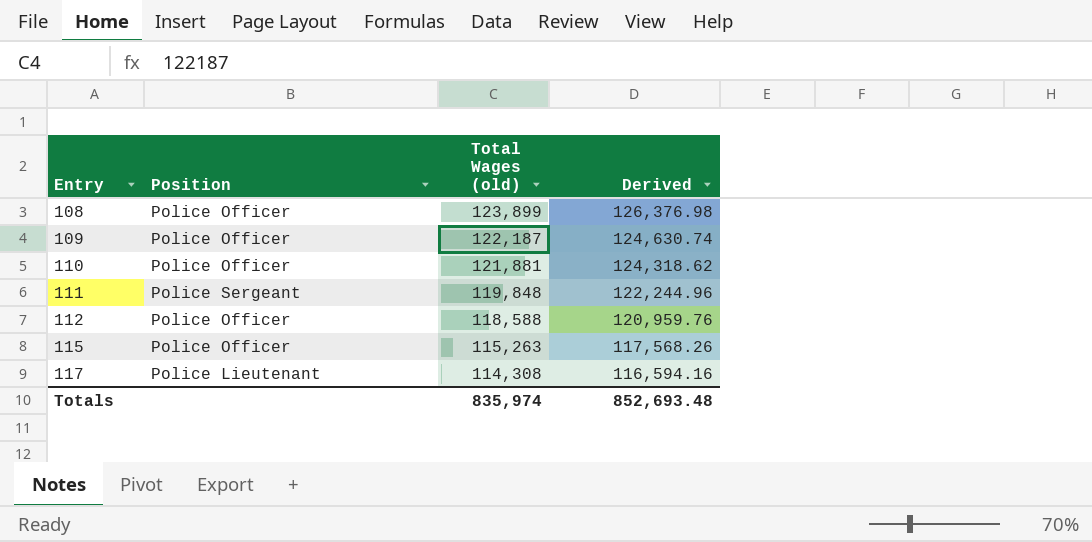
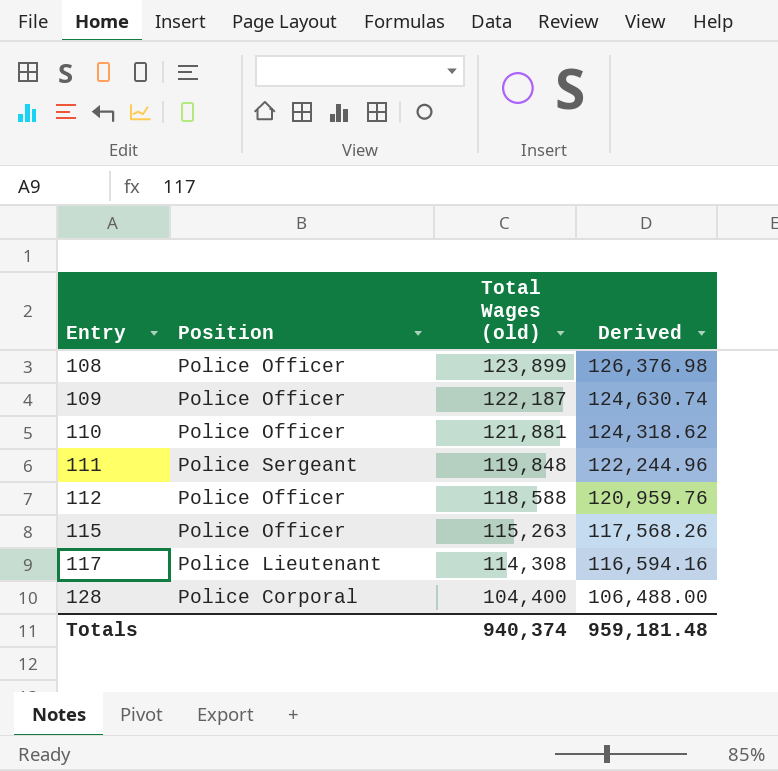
row 128: none -> Police Corporal | 104,400 | 106,488.00
Totals | Total Wages (old): 835,974 -> 940,374
Totals | Derived: 852,693.48 -> 959,181.48

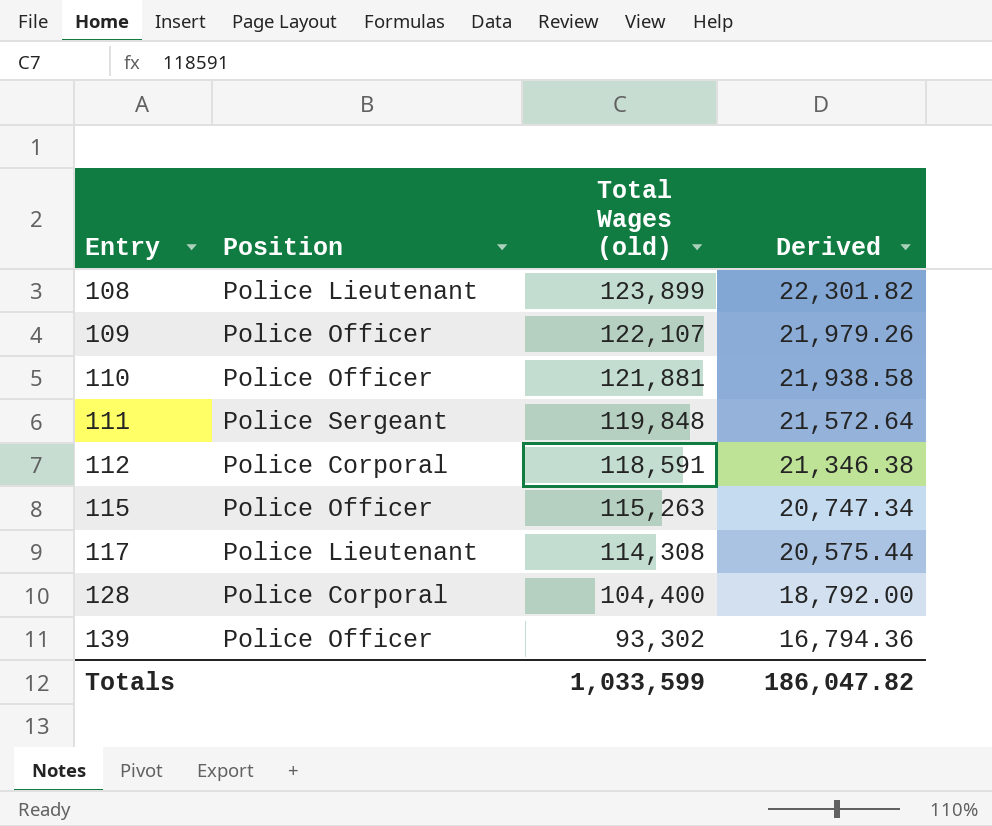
column Derived | formula: [Total Wages (old)] * 1.02 -> [Total Wages (old)] * 0.18
108 | Position: Police Officer -> Police Lieutenant
109 | Total Wages (old): 122,187 -> 122,107
112 | Position: Police Officer -> Police Corporal
112 | Total Wages (old): 118,588 -> 118,591
row 139: none -> Police Officer | 93,302 | 16,794.36
Totals | Total Wages (old): 940,374 -> 1,033,599
Totals | Derived: 959,181.48 -> 186,047.82

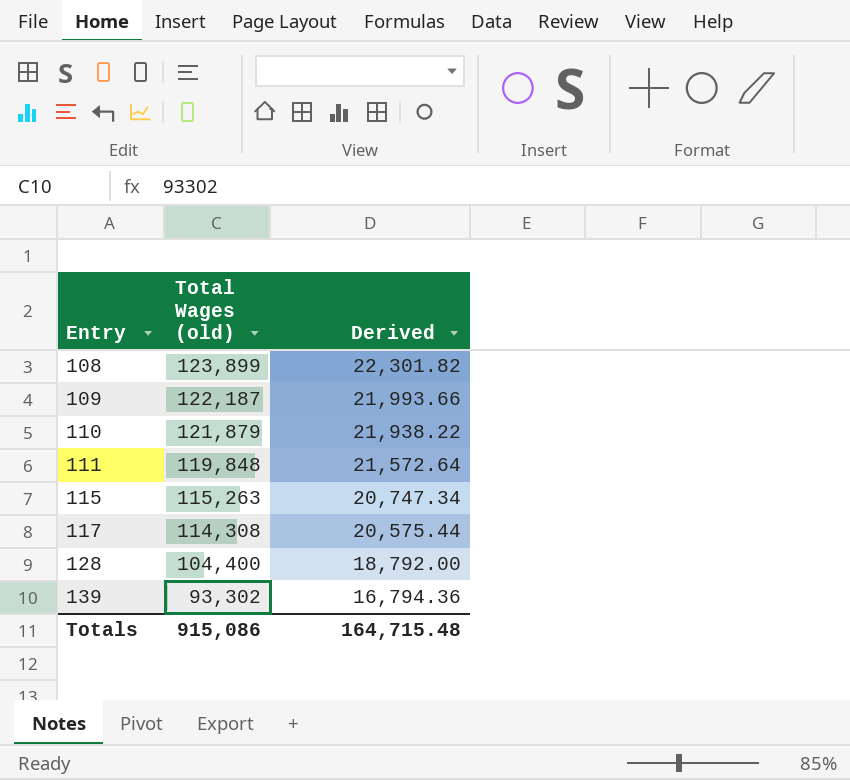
column Position | position: 2 -> none
row 112: Police Corporal | 118,591 | 21,346.38 -> none
109 | Total Wages (old): 122,107 -> 122,187
109 | Derived: 21,979.26 -> 21,993.66
110 | Total Wages (old): 121,881 -> 121,879
110 | Derived: 21,938.58 -> 21,938.22
Totals | Total Wages (old): 1,033,599 -> 915,086
Totals | Derived: 186,047.82 -> 164,715.48

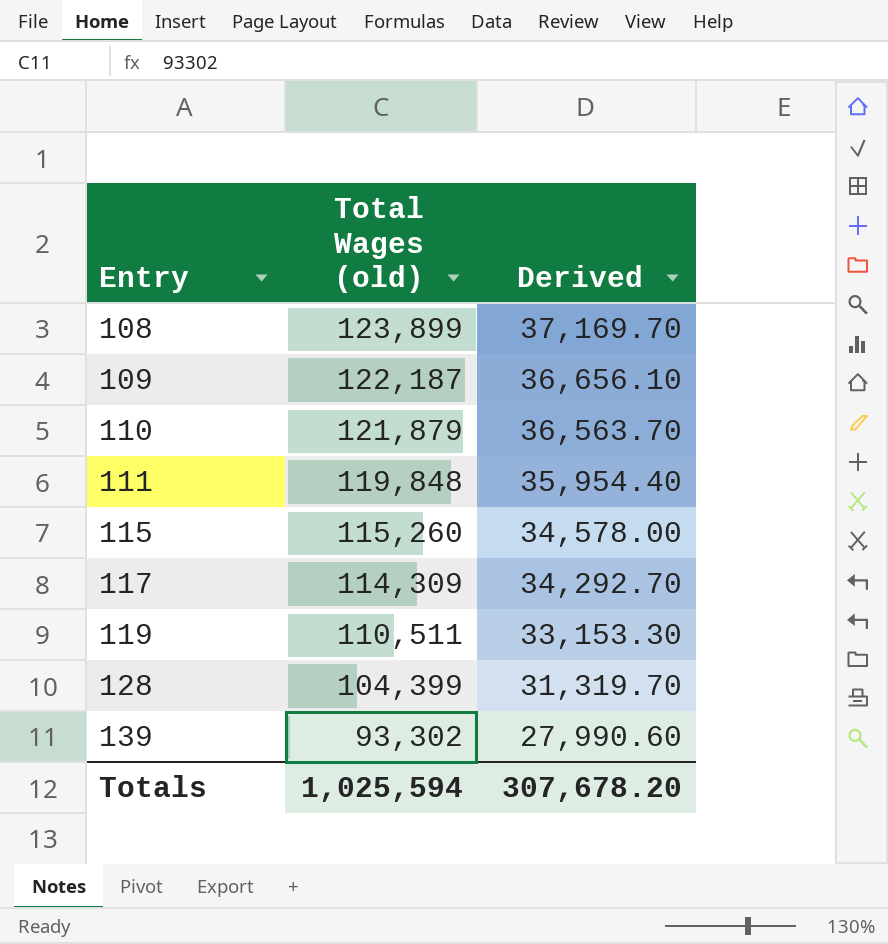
column Derived | formula: [Total Wages (old)] * 0.18 -> [Total Wages (old)] * 0.3
115 | Total Wages (old): 115,263 -> 115,260
117 | Total Wages (old): 114,308 -> 114,309
row 119: none -> 110,511 | 33,153.30
128 | Total Wages (old): 104,400 -> 104,399
Totals | Total Wages (old): 915,086 -> 1,025,594
Totals | Derived: 164,715.48 -> 307,678.20

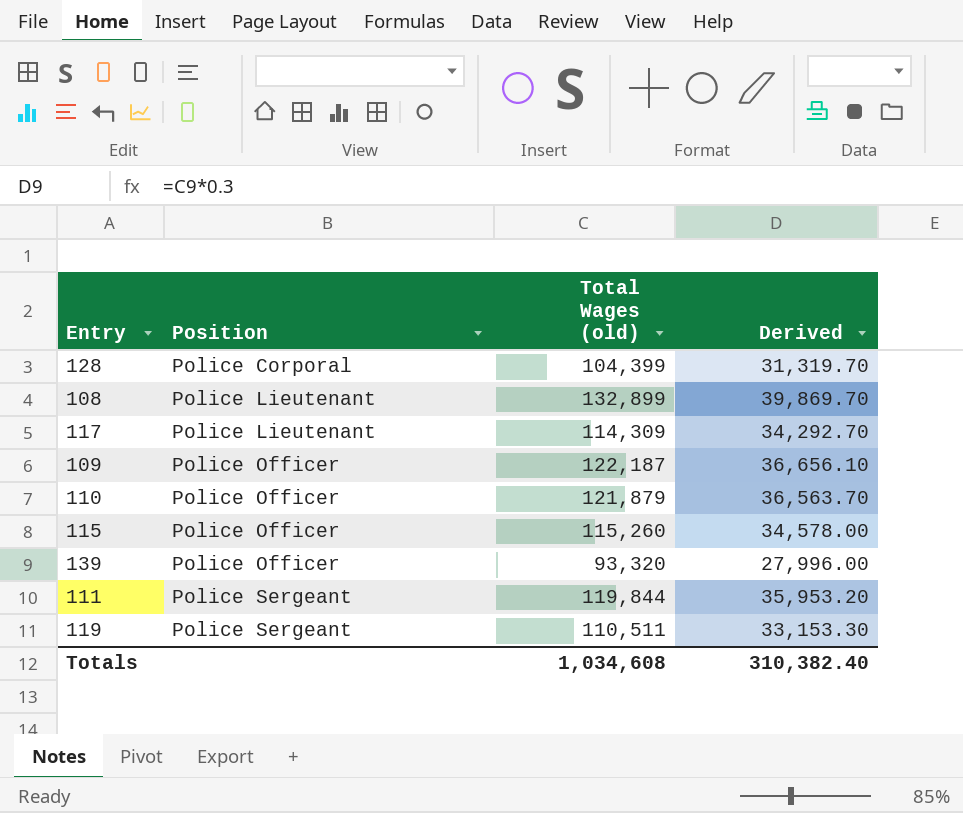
row order: Entry ascending -> Position ascending
column Position | position: none -> 2
108 | Total Wages (old): 123,899 -> 132,899
108 | Derived: 37,169.70 -> 39,869.70
139 | Total Wages (old): 93,302 -> 93,320
139 | Derived: 27,990.60 -> 27,996.00
111 | Total Wages (old): 119,848 -> 119,844
111 | Derived: 35,954.40 -> 35,953.20
Totals | Total Wages (old): 1,025,594 -> 1,034,608
Totals | Derived: 307,678.20 -> 310,382.40

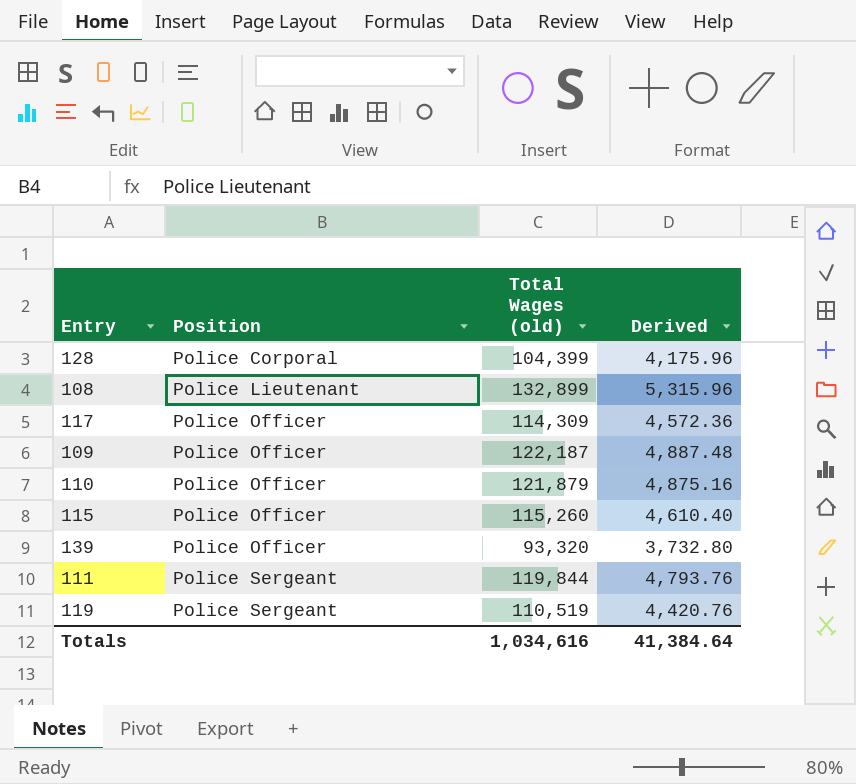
column Derived | formula: [Total Wages (old)] * 0.3 -> [Total Wages (old)] * 0.04
117 | Position: Police Lieutenant -> Police Officer
119 | Total Wages (old): 110,511 -> 110,519
Totals | Total Wages (old): 1,034,608 -> 1,034,616
Totals | Derived: 310,382.40 -> 41,384.64

